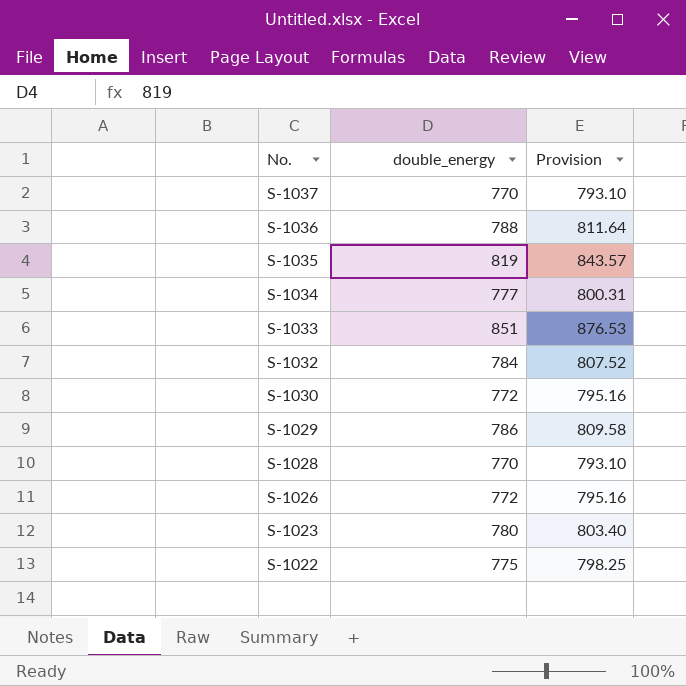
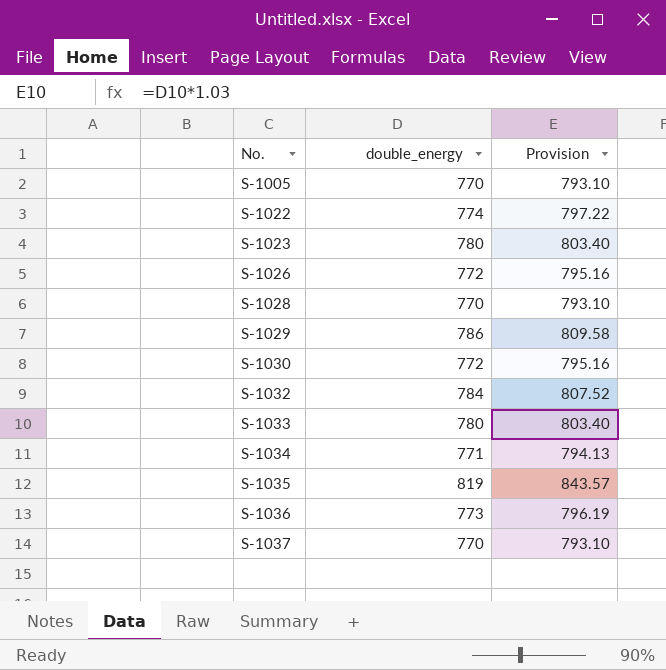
row order: No. descending -> No. ascending
row S-1005: none -> 770 | 793.10
S-1022 | double_energy: 775 -> 774
S-1022 | Provision: 798.25 -> 797.22
S-1033 | double_energy: 851 -> 780
S-1033 | Provision: 876.53 -> 803.40
S-1034 | double_energy: 777 -> 771
S-1034 | Provision: 800.31 -> 794.13
S-1036 | double_energy: 788 -> 773
S-1036 | Provision: 811.64 -> 796.19

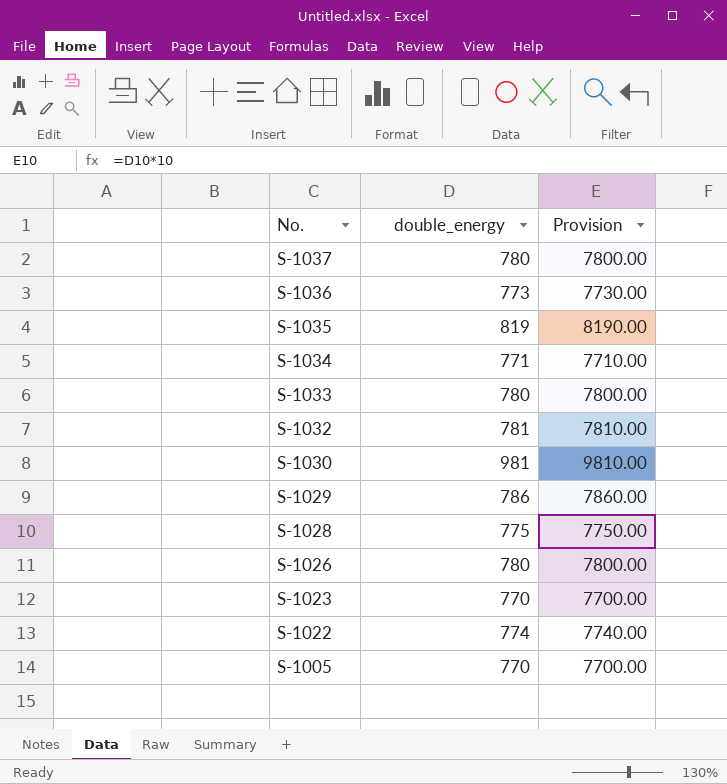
row order: No. ascending -> No. descending
column Provision | formula: [double_energy] * 1.03 -> [double_energy] * 10
S-1037 | double_energy: 770 -> 780
S-1032 | double_energy: 784 -> 781
S-1030 | double_energy: 772 -> 981
S-1028 | double_energy: 770 -> 775
S-1026 | double_energy: 772 -> 780
S-1023 | double_energy: 780 -> 770

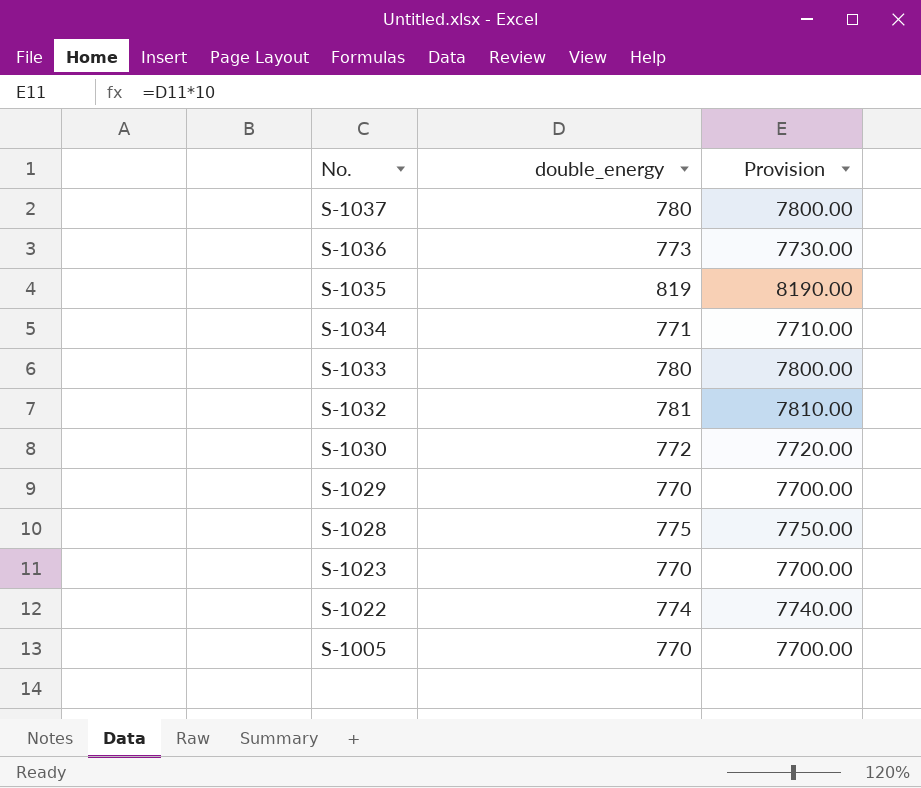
row S-1026: 780 | 7800.00 -> none
S-1030 | double_energy: 981 -> 772
S-1030 | Provision: 9810.00 -> 7720.00
S-1029 | double_energy: 786 -> 770
S-1029 | Provision: 7860.00 -> 7700.00

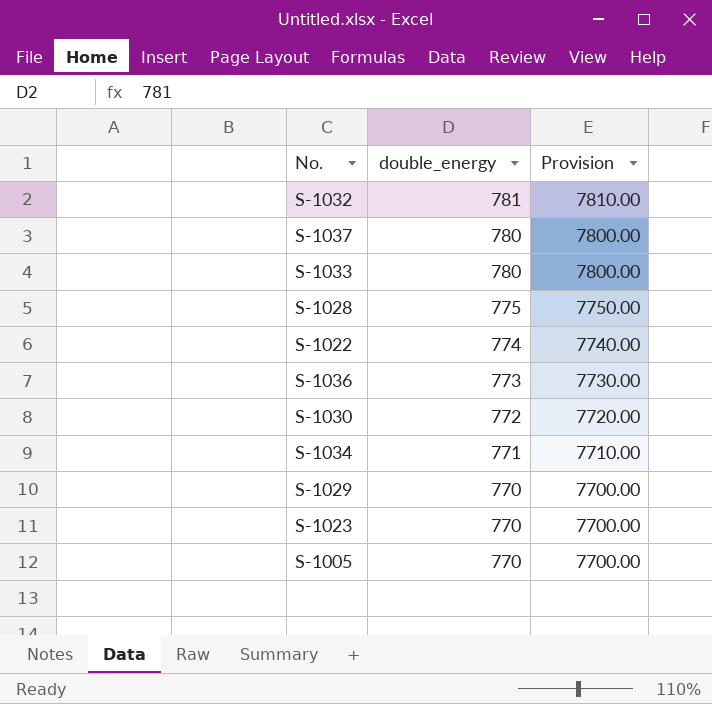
row order: No. descending -> double_energy descending
row S-1035: 819 | 8190.00 -> none

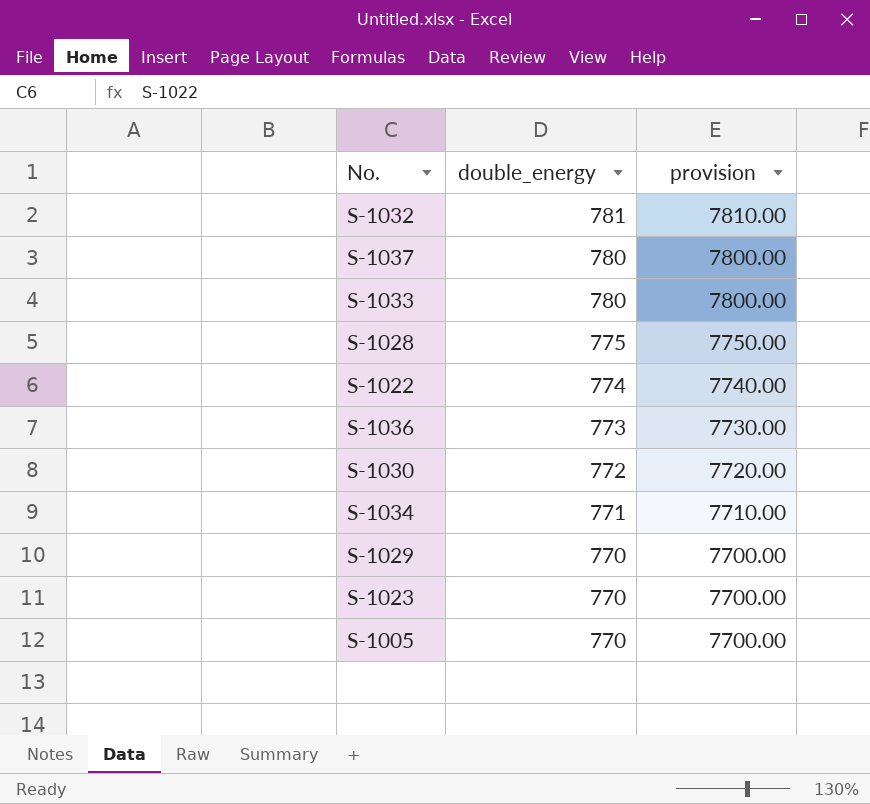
column name: Provision -> provision

